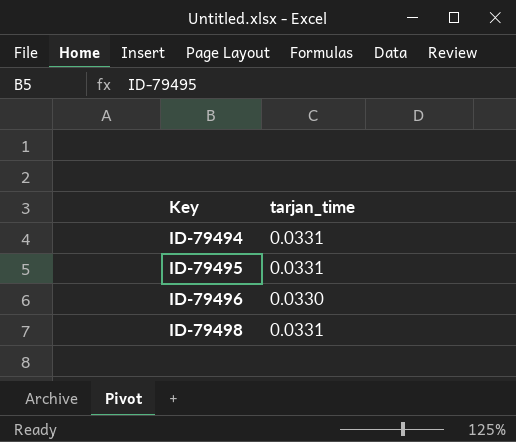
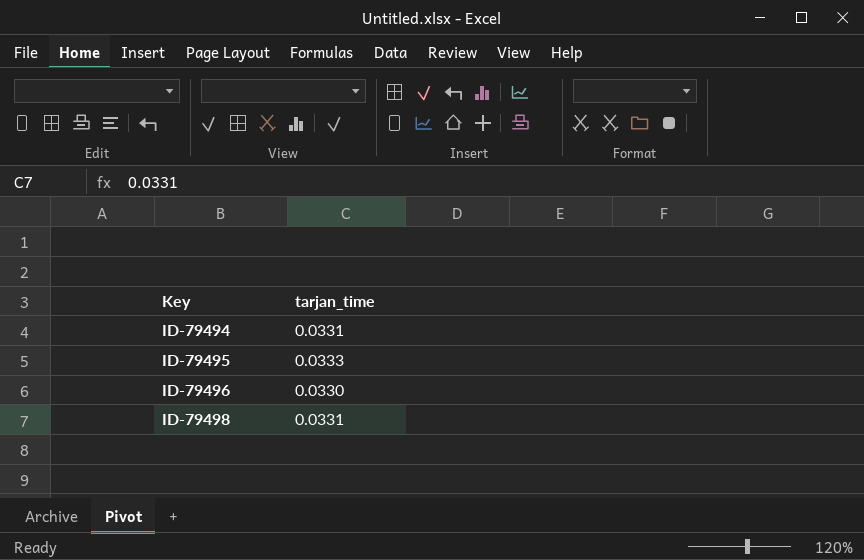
ID-79495 | tarjan_time: 0.0331 -> 0.0333

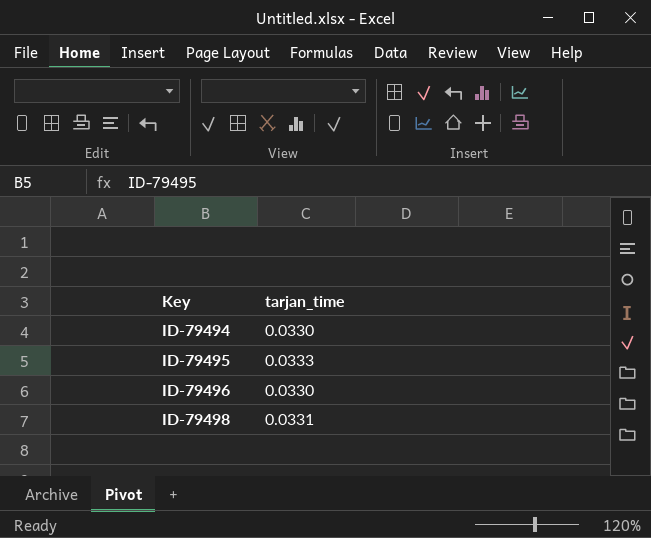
ID-79494 | tarjan_time: 0.0331 -> 0.0330

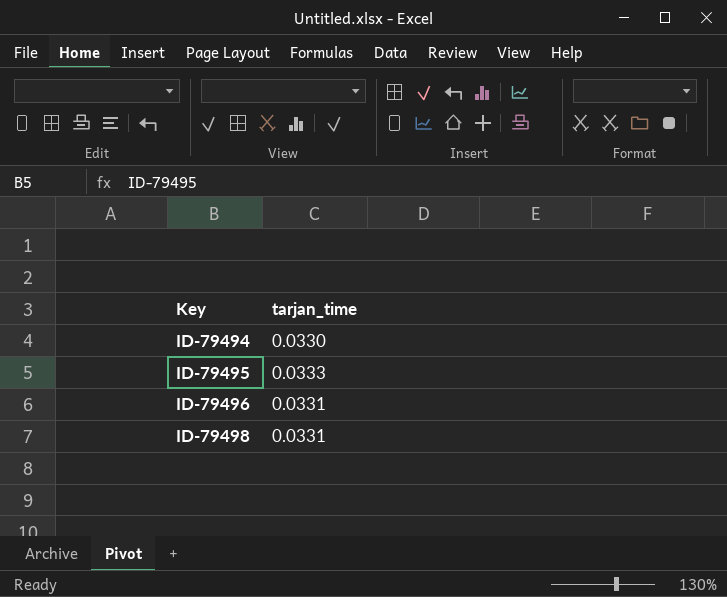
ID-79496 | tarjan_time: 0.0330 -> 0.0331

